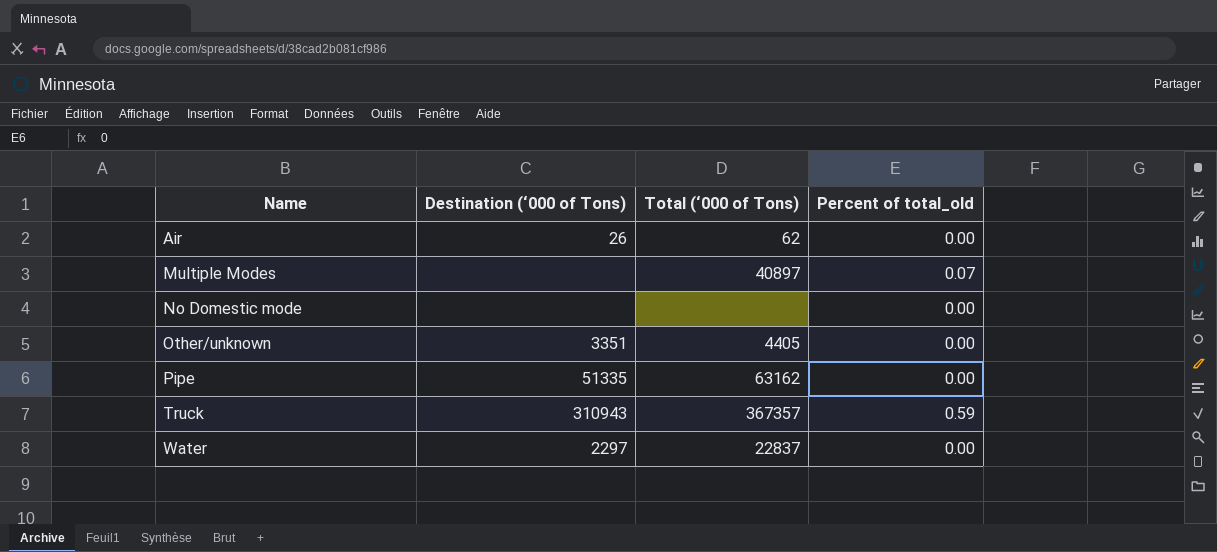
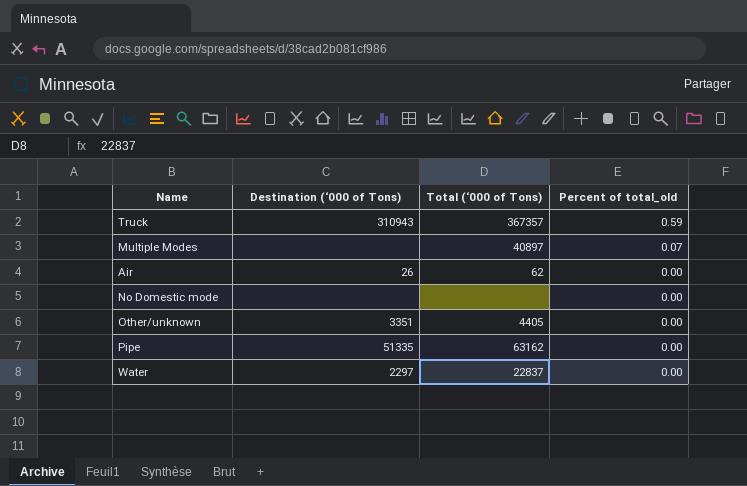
row order: Name ascending -> Percent of total_old descending

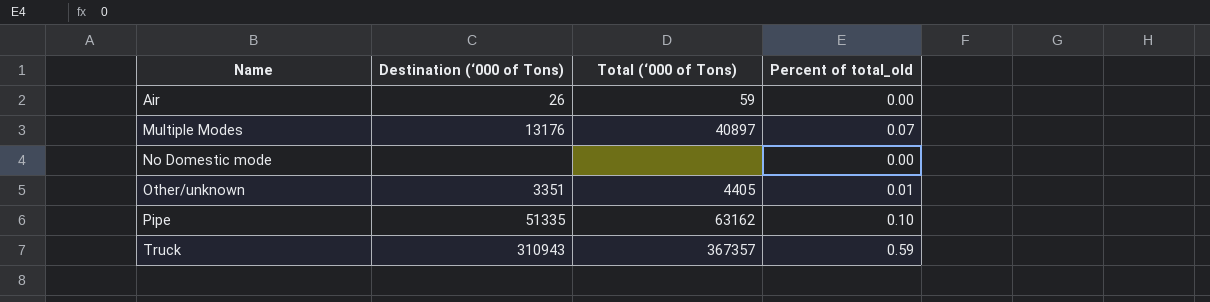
row order: Percent of total_old descending -> Name ascending
row Water: 2297 | 22837 | 0.00 -> none
Air | Total (‘000 of Tons): 62 -> 59
Multiple Modes | Destination (‘000 of Tons): none -> 13176
Other/unknown | Percent of total_old: 0.00 -> 0.01
Pipe | Percent of total_old: 0.00 -> 0.10

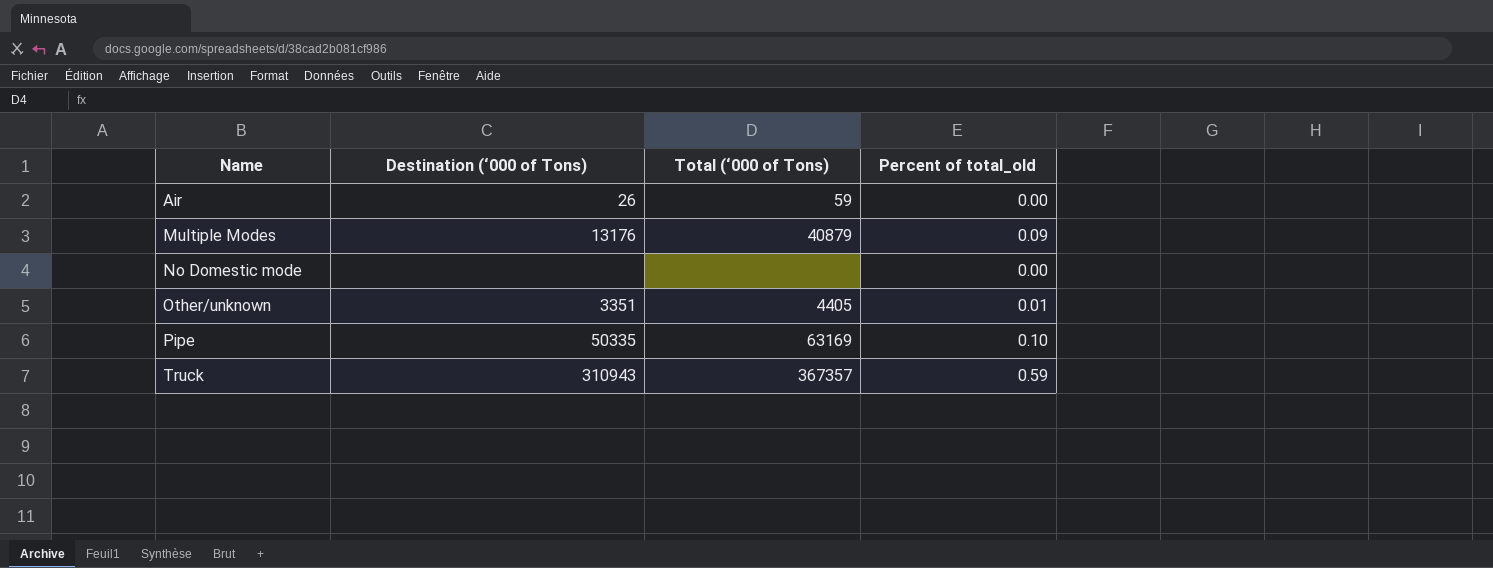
Multiple Modes | Total (‘000 of Tons): 40897 -> 40879
Multiple Modes | Percent of total_old: 0.07 -> 0.09
Pipe | Destination (‘000 of Tons): 51335 -> 50335
Pipe | Total (‘000 of Tons): 63162 -> 63169

